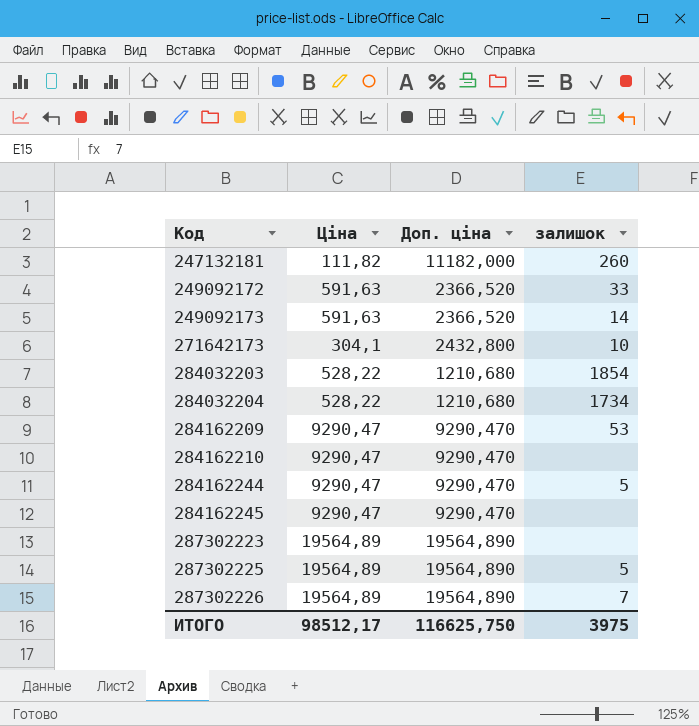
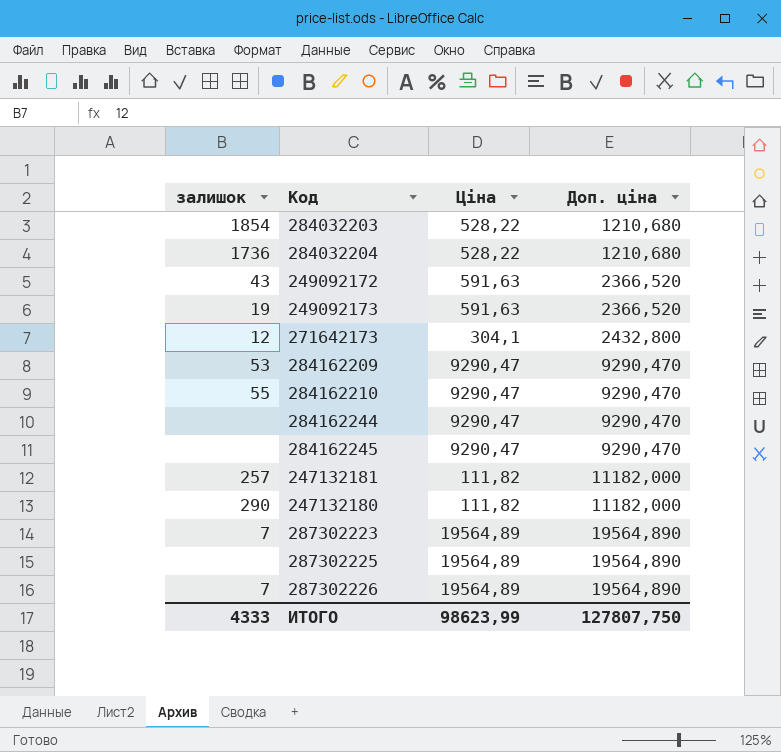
row order: Код ascending -> Доп. ціна ascending
column залишок | position: 4 -> 1
284032204 | залишок: 1734 -> 1736
249092172 | залишок: 33 -> 43
249092173 | залишок: 14 -> 19
271642173 | залишок: 10 -> 12
284162210 | залишок: none -> 55
284162244 | залишок: 5 -> none
247132181 | залишок: 260 -> 257
row 247132180: none -> 290 | 111,82 | 11182,000
287302223 | залишок: none -> 7
287302225 | залишок: 5 -> none
ИТОГО | залишок: 3975 -> 4333
ИТОГО | Ціна: 98512,17 -> 98623,99
ИТОГО | Доп. ціна: 116625,750 -> 127807,750

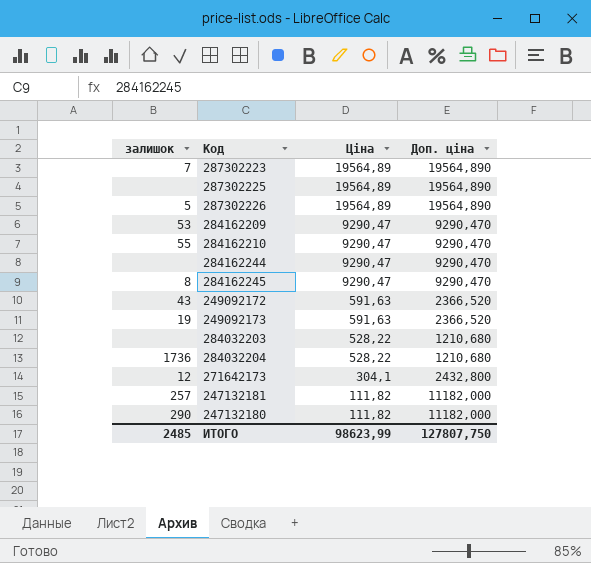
row order: Доп. ціна ascending -> Ціна descending
287302226 | залишок: 7 -> 5
284162245 | залишок: none -> 8
284032203 | залишок: 1854 -> none
ИТОГО | залишок: 4333 -> 2485

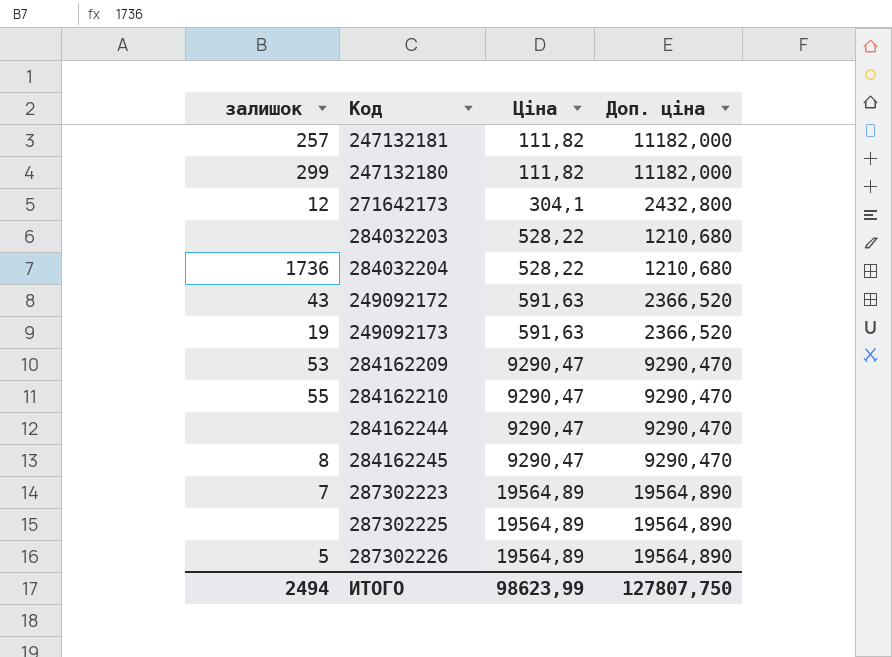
row order: Ціна descending -> Ціна ascending
247132180 | залишок: 290 -> 299
ИТОГО | залишок: 2485 -> 2494

